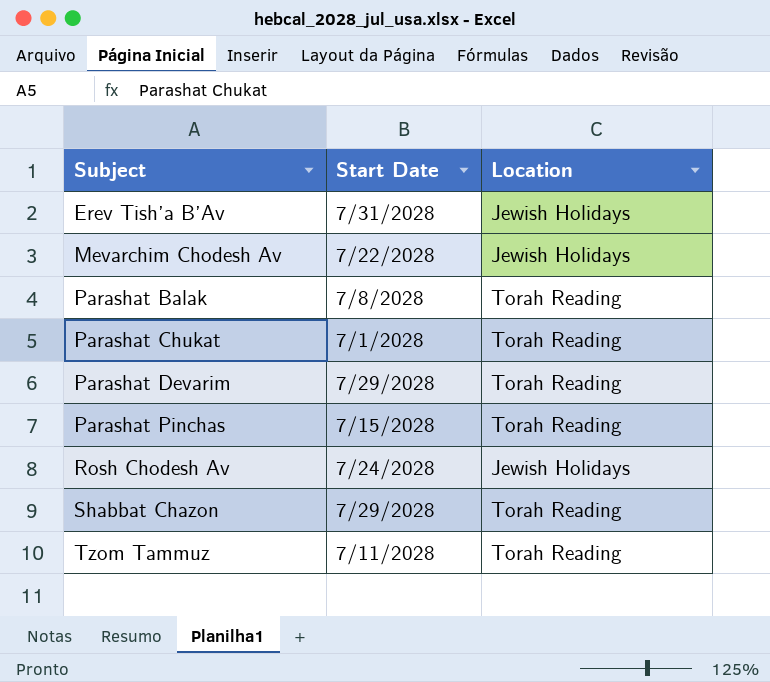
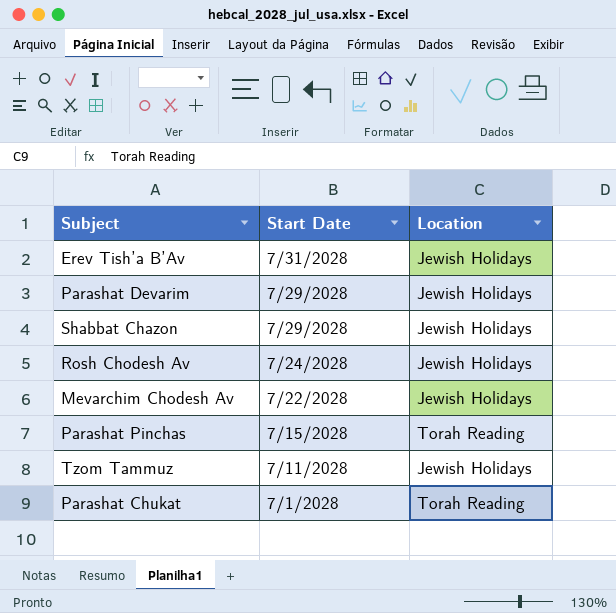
row order: Subject ascending -> Start Date descending
row Parashat Balak: 7/8/2028 | Torah Reading -> none
Parashat Devarim | Location: Torah Reading -> Jewish Holidays
Shabbat Chazon | Location: Torah Reading -> Jewish Holidays
Tzom Tammuz | Location: Torah Reading -> Jewish Holidays

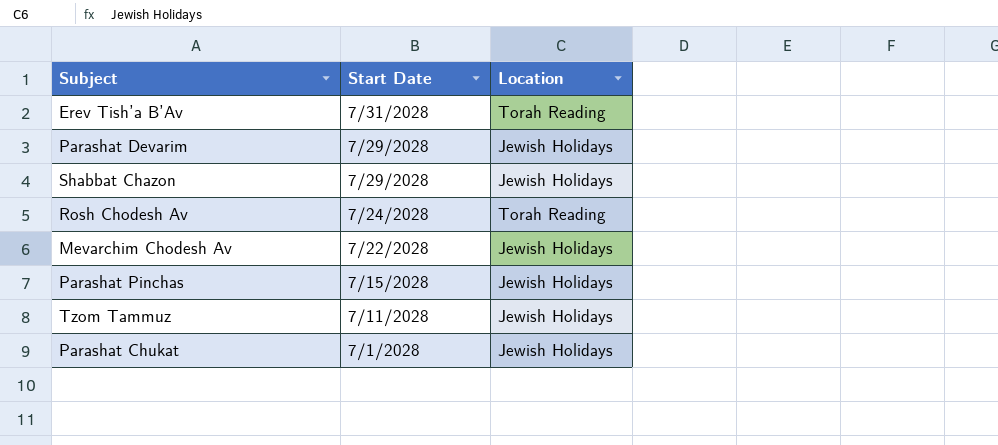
Erev Tish’a B’Av | Location: Jewish Holidays -> Torah Reading
Rosh Chodesh Av | Location: Jewish Holidays -> Torah Reading
Parashat Pinchas | Location: Torah Reading -> Jewish Holidays
Parashat Chukat | Location: Torah Reading -> Jewish Holidays

